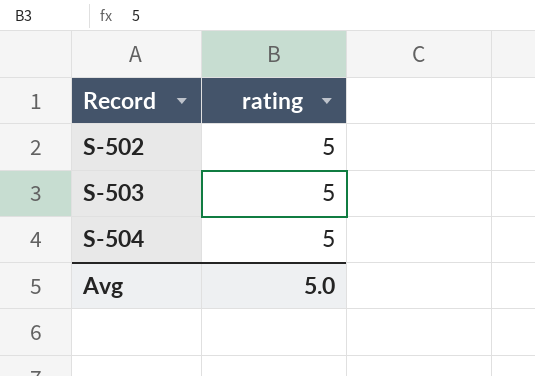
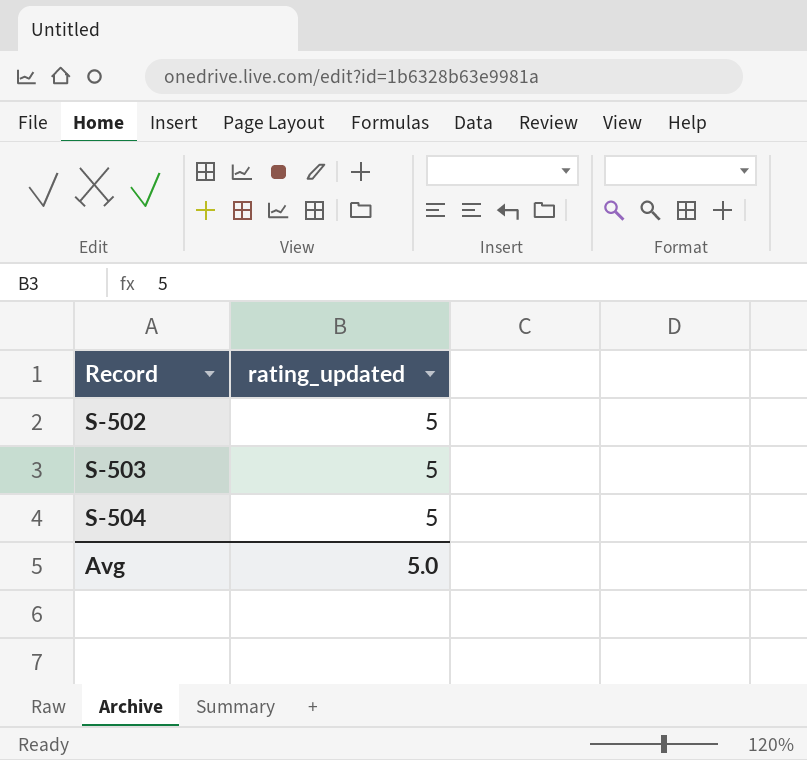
column name: rating -> rating_updated

